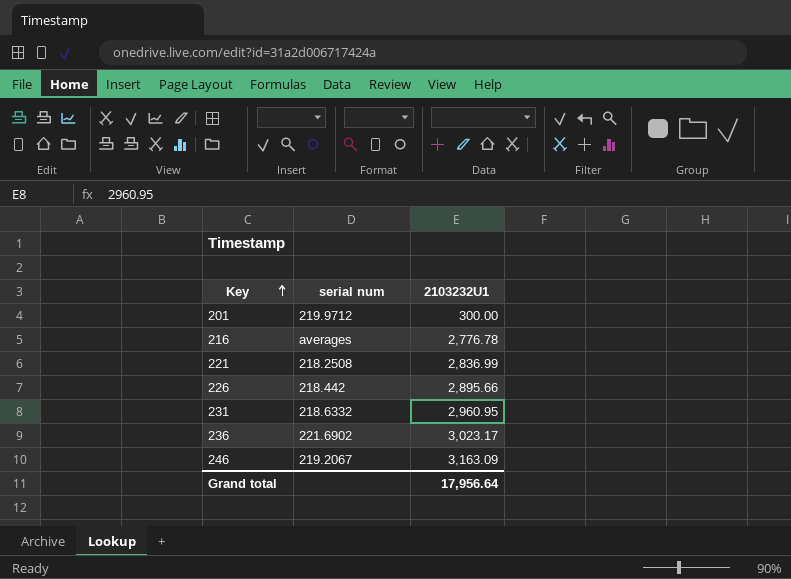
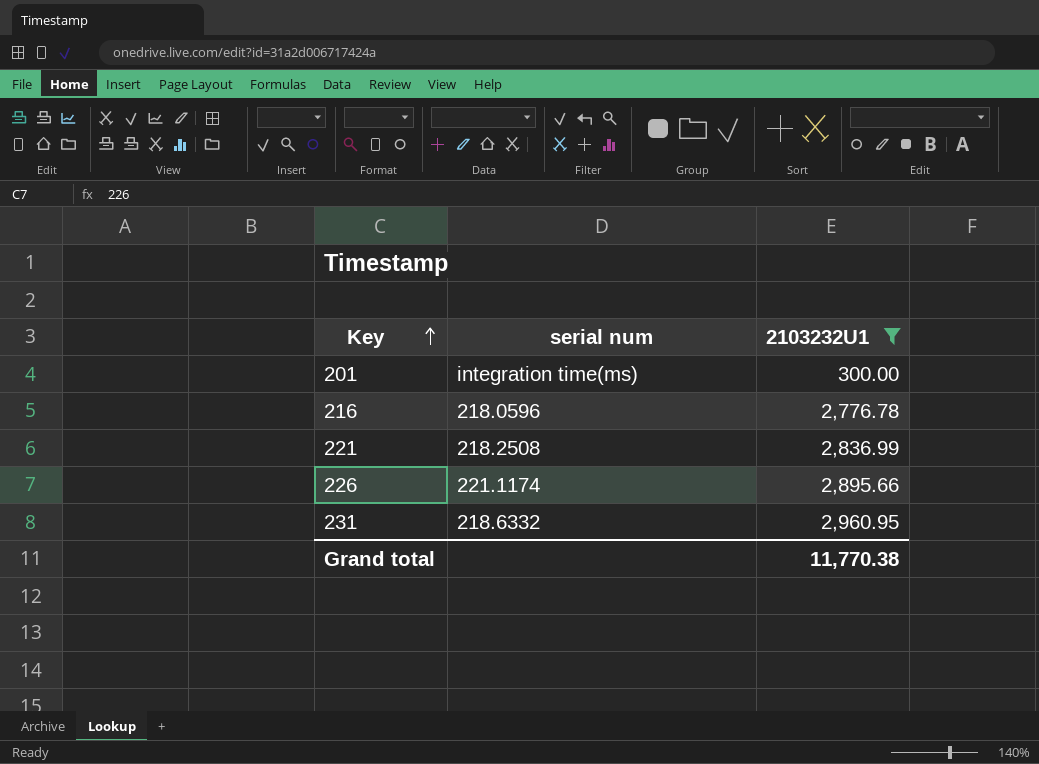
filter: none -> 2103232U1 <= 2,960.95
201 | serial num: 219.9712 -> integration time(ms)
216 | serial num: averages -> 218.0596
226 | serial num: 218.442 -> 221.1174
Grand total | 2103232U1: 17,956.64 -> 11,770.38

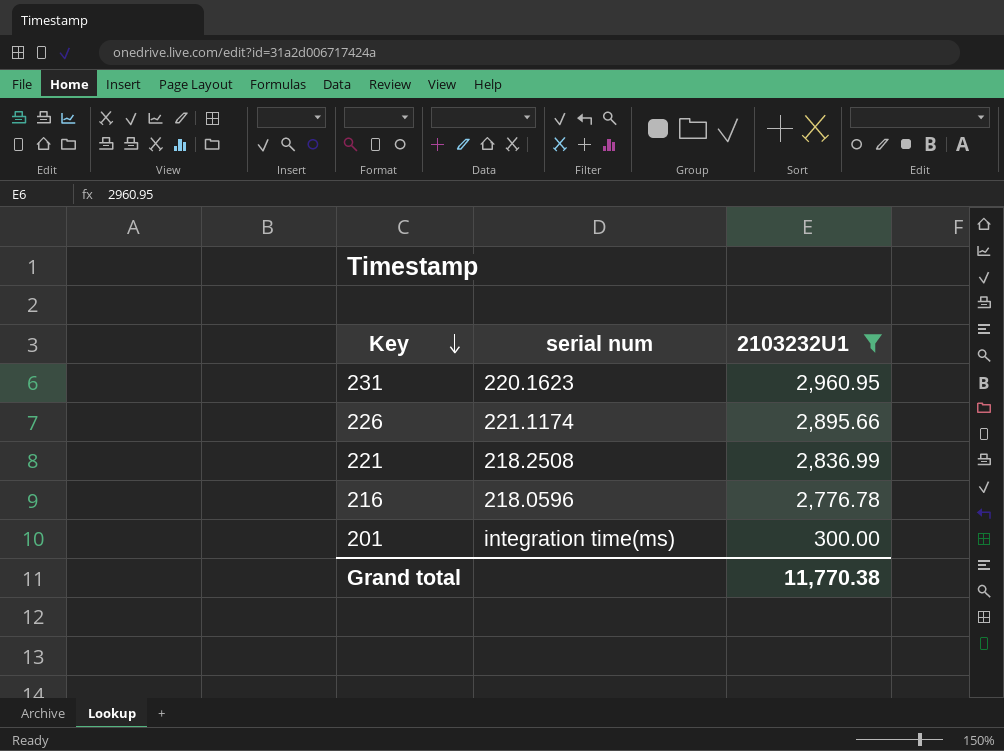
row order: Key ascending -> Key descending
231 | serial num: 218.6332 -> 220.1623

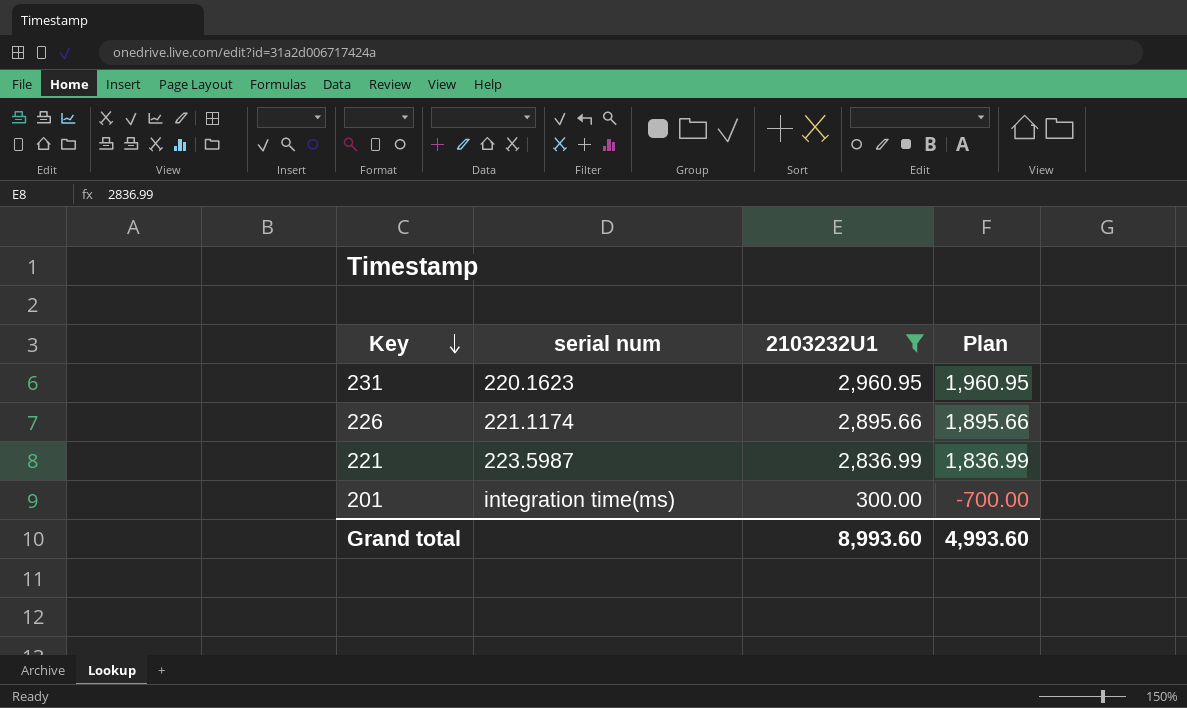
column Plan | formula: none -> [2103232U1] - 1000
row 216: 218.0596 | 2,776.78 -> none
221 | serial num: 218.2508 -> 223.5987
Grand total | 2103232U1: 11,770.38 -> 8,993.60

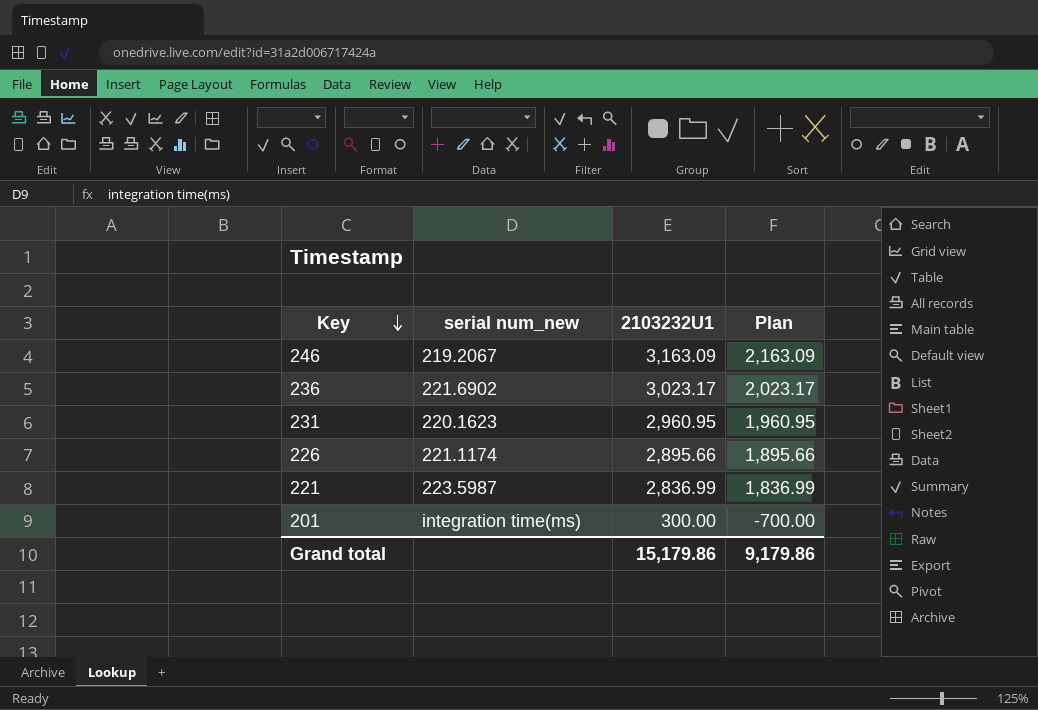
filter: 2103232U1 <= 2,960.95 -> none
column name: serial num -> serial num_new
Grand total | 2103232U1: 8,993.60 -> 15,179.86
Grand total | Plan: 4,993.60 -> 9,179.86

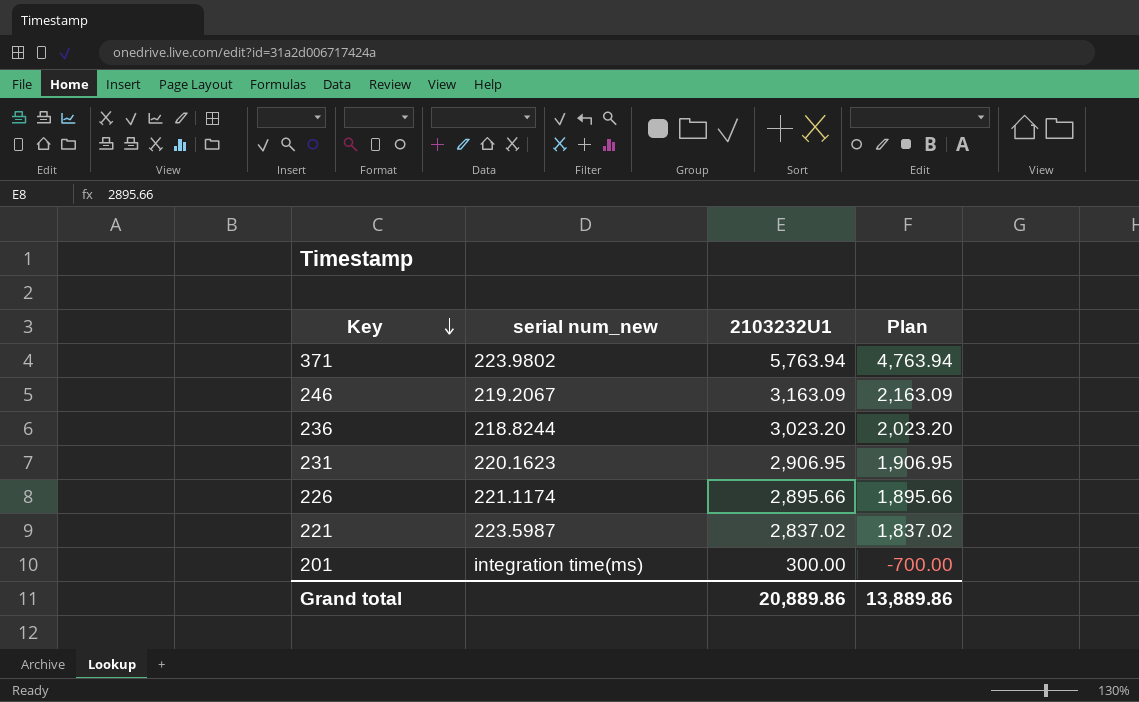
row 371: none -> 223.9802 | 5,763.94 | 4,763.94
236 | serial num_new: 221.6902 -> 218.8244
236 | 2103232U1: 3,023.17 -> 3,023.20
236 | Plan: 2,023.17 -> 2,023.20
231 | 2103232U1: 2,960.95 -> 2,906.95
231 | Plan: 1,960.95 -> 1,906.95
221 | 2103232U1: 2,836.99 -> 2,837.02
221 | Plan: 1,836.99 -> 1,837.02
Grand total | 2103232U1: 15,179.86 -> 20,889.86
Grand total | Plan: 9,179.86 -> 13,889.86

